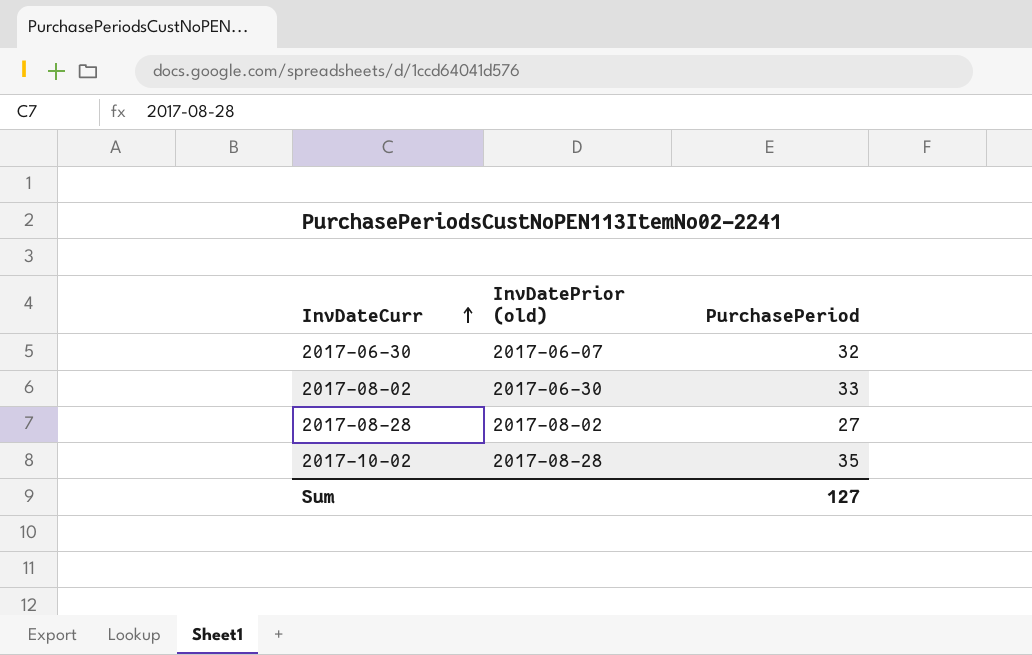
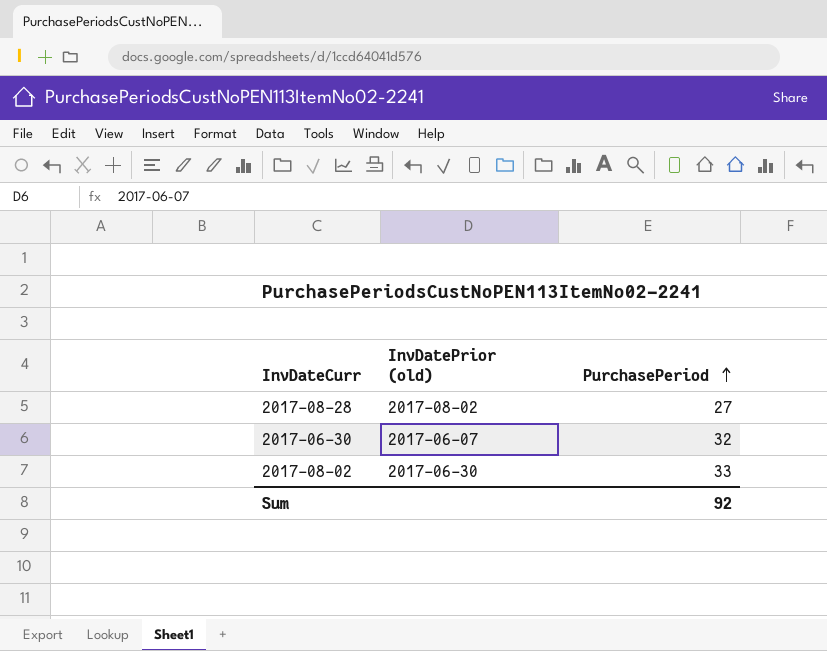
row order: InvDateCurr ascending -> PurchasePeriod ascending
row 2017-10-02: 2017-08-28 | 35 -> none
Sum | PurchasePeriod: 127 -> 92

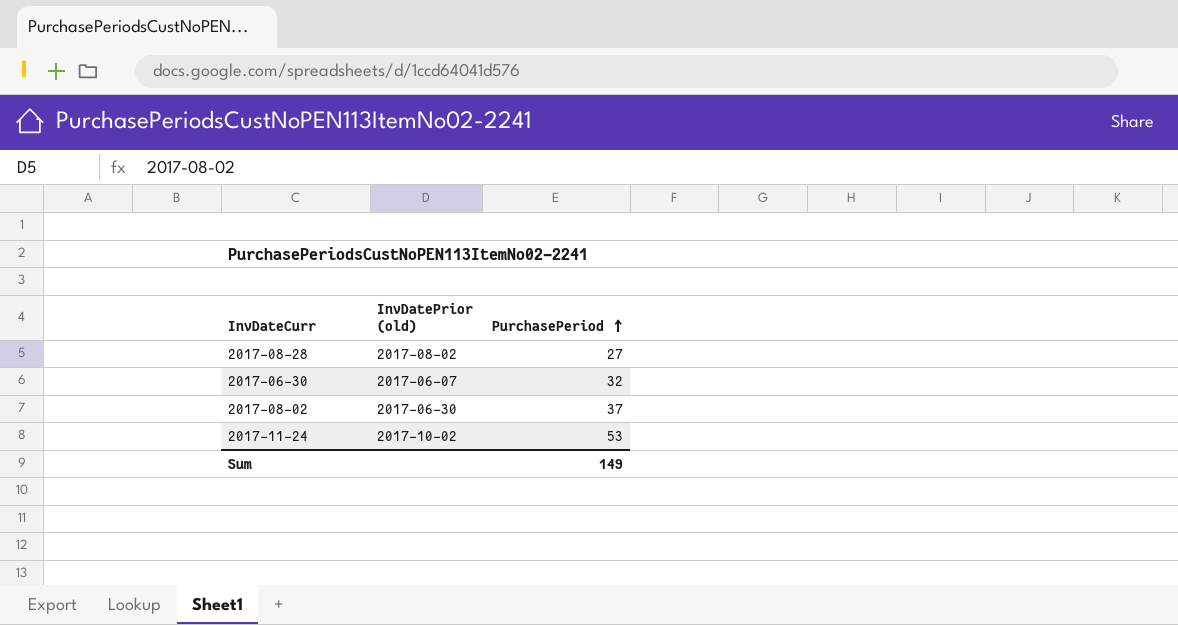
2017-08-02 | PurchasePeriod: 33 -> 37
row 2017-11-24: none -> 2017-10-02 | 53
Sum | PurchasePeriod: 92 -> 149

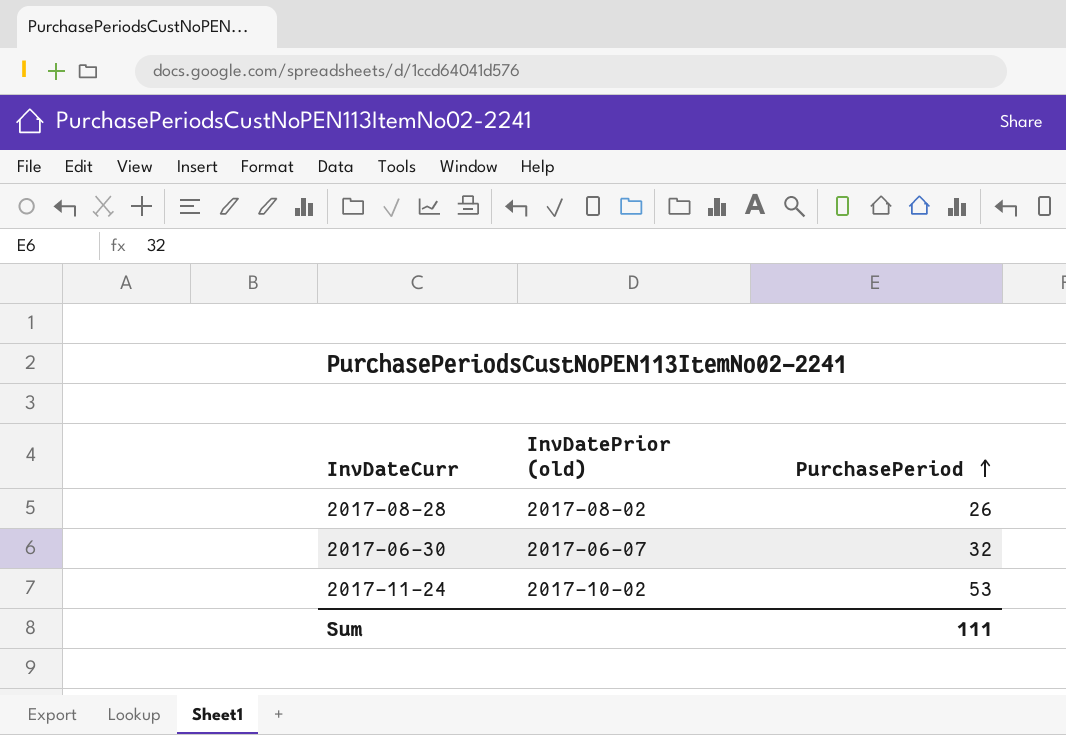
row 2017-08-02: 2017-06-30 | 37 -> none
2017-08-28 | PurchasePeriod: 27 -> 26
Sum | PurchasePeriod: 149 -> 111

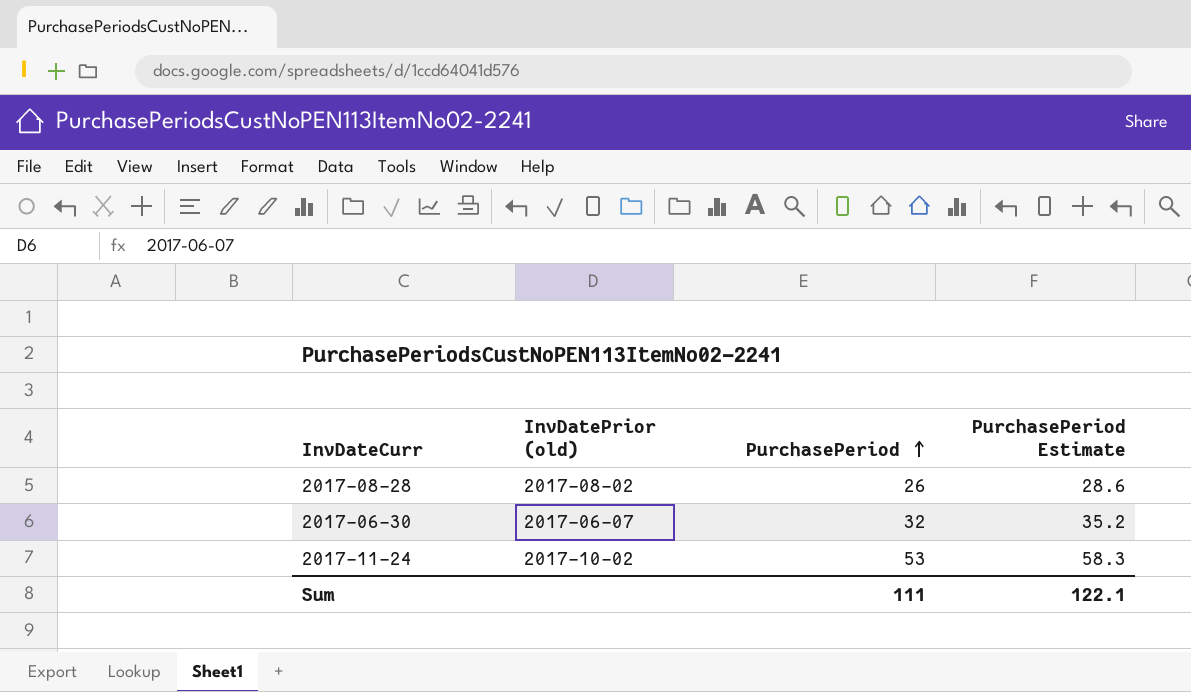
column PurchasePeriod Estimate | formula: none -> [PurchasePeriod] * 1.1

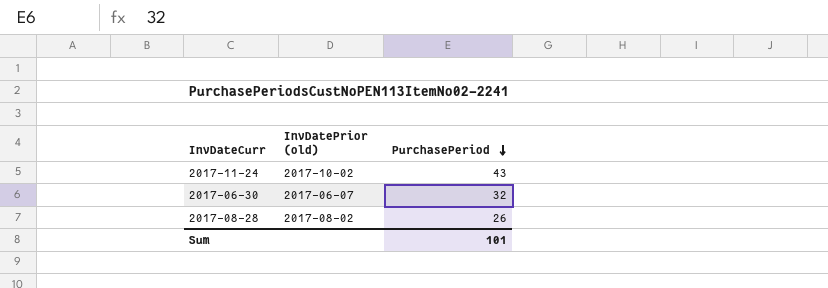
row order: PurchasePeriod ascending -> PurchasePeriod descending
column PurchasePeriod Estimate | formula: [PurchasePeriod] * 1.1 -> none
2017-11-24 | PurchasePeriod: 53 -> 43
Sum | PurchasePeriod: 111 -> 101

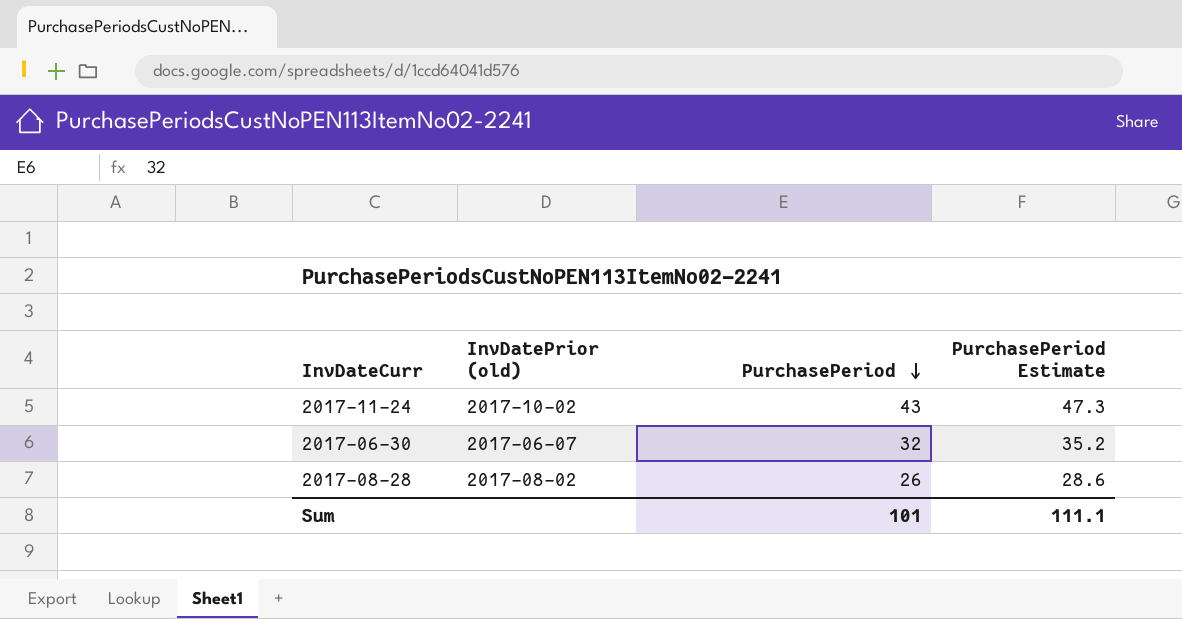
column PurchasePeriod Estimate | formula: none -> [PurchasePeriod] * 1.1

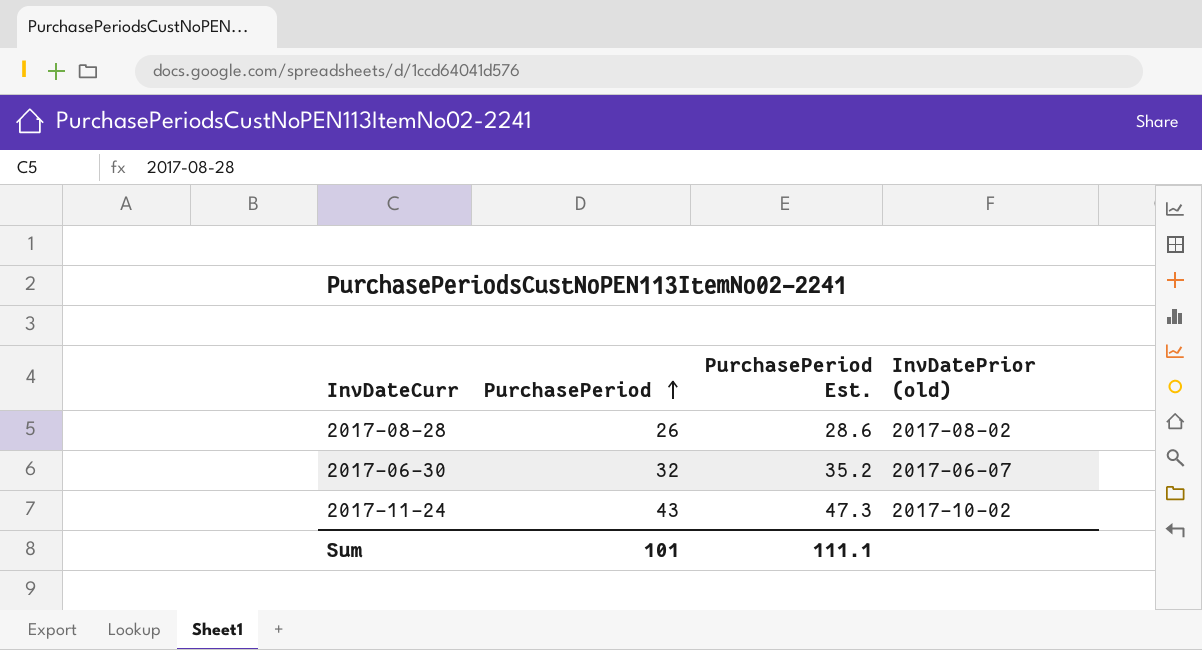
row order: PurchasePeriod descending -> PurchasePeriod ascending
column name: PurchasePeriod Estimate -> PurchasePeriod Est.
column InvDatePrior (old) | position: 2 -> 4

